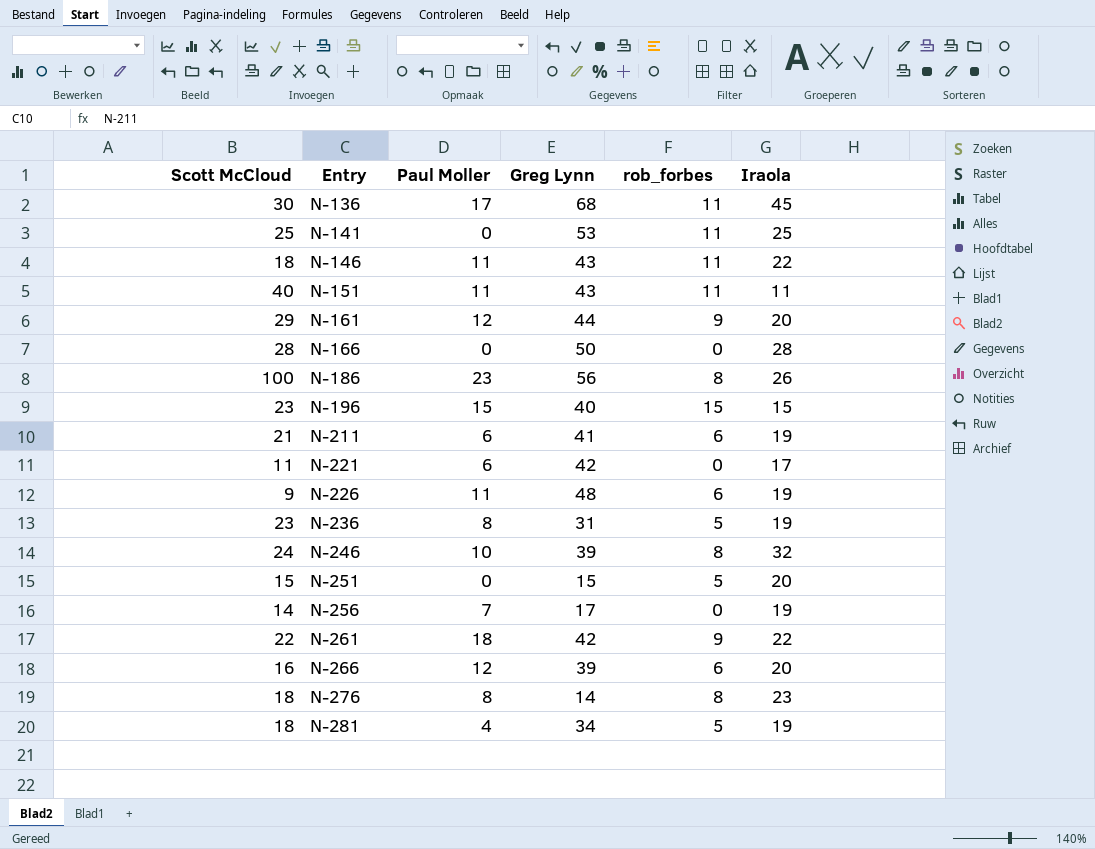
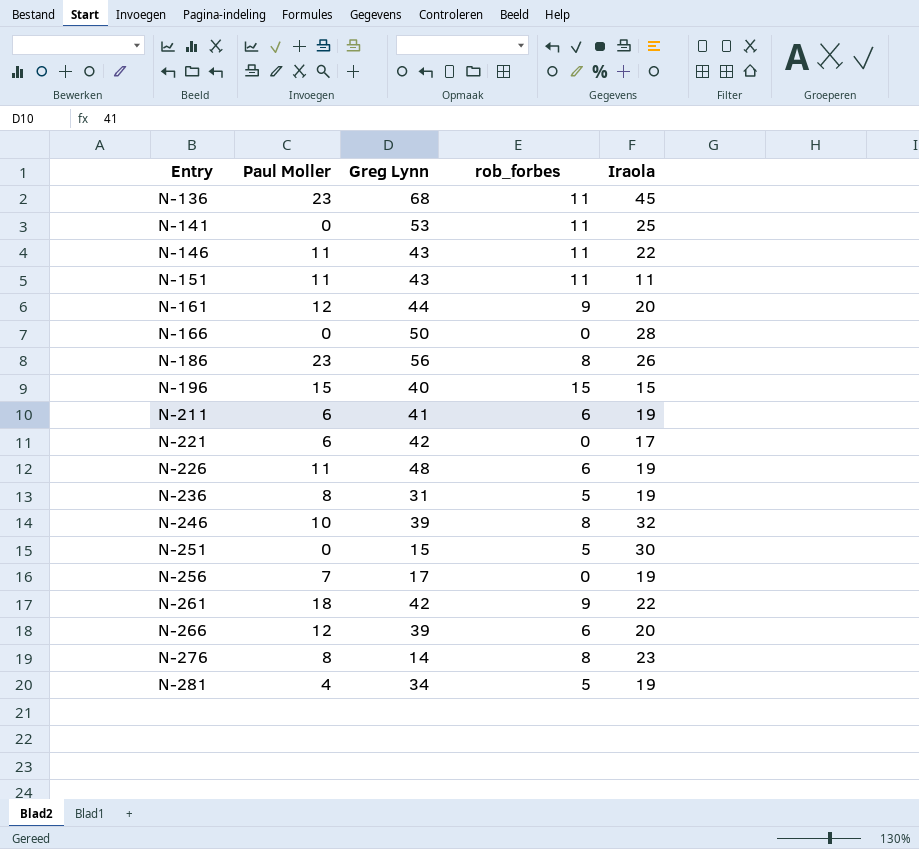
column Scott McCloud | position: 1 -> none
N-136 | Paul Moller: 17 -> 23
N-251 | Iraola: 20 -> 30

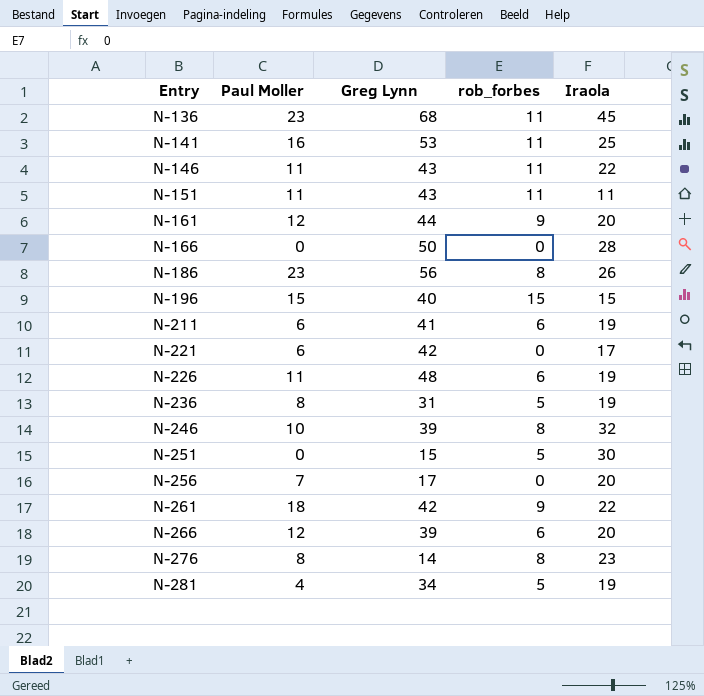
N-141 | Paul Moller: 0 -> 16
N-256 | Iraola: 19 -> 20

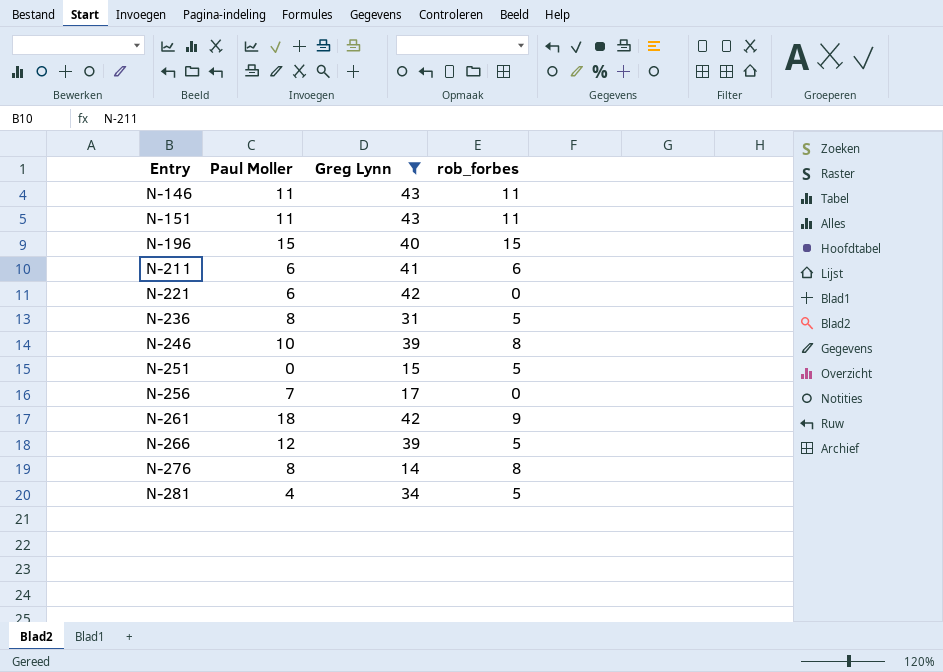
filter: none -> Greg Lynn <= 43
column Iraola | position: 5 -> none
N-266 | rob_forbes: 6 -> 5

